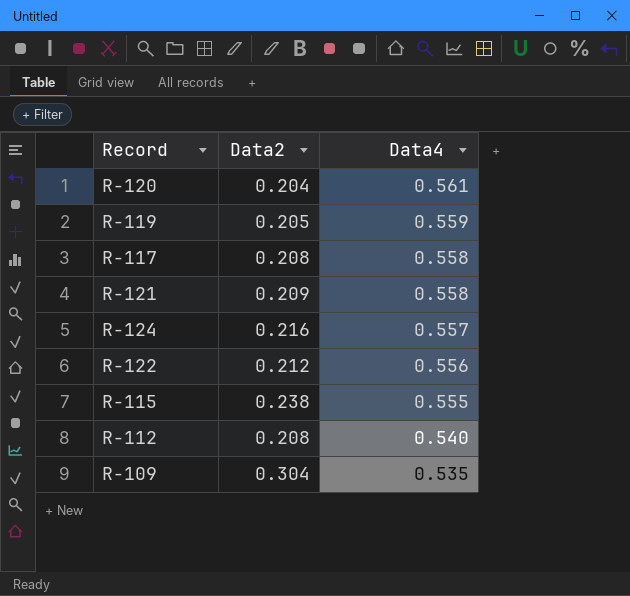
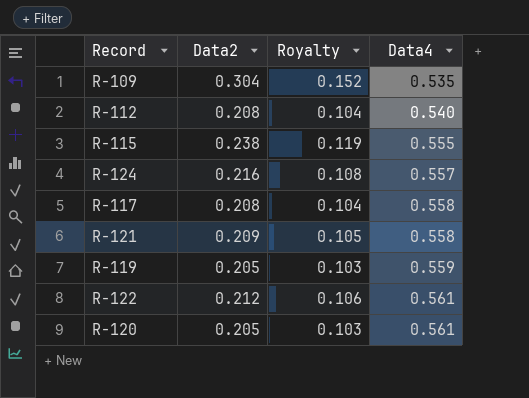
row order: Data4 descending -> Data4 ascending
column Royalty | formula: none -> [Data2] * 0.5
R-122 | Data4: 0.556 -> 0.561
R-120 | Data2: 0.204 -> 0.205

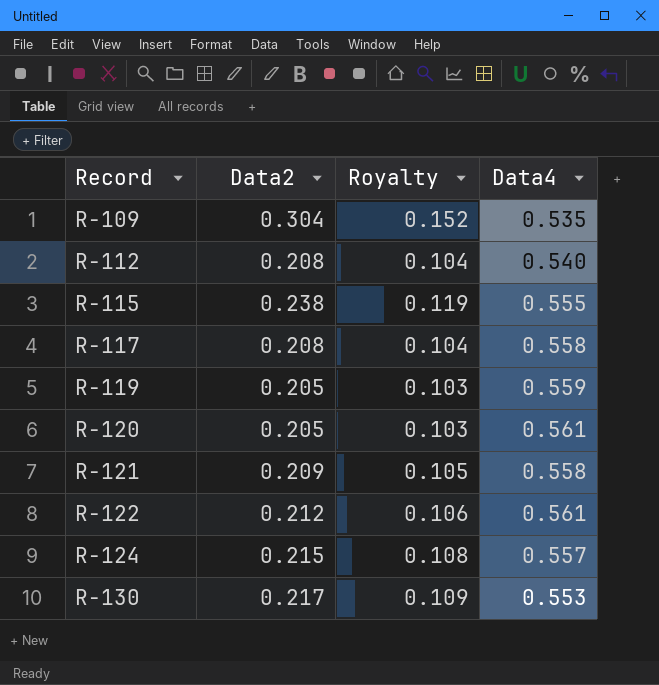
row order: Data4 ascending -> Record ascending
R-124 | Data2: 0.216 -> 0.215
row R-130: none -> 0.217 | 0.109 | 0.553

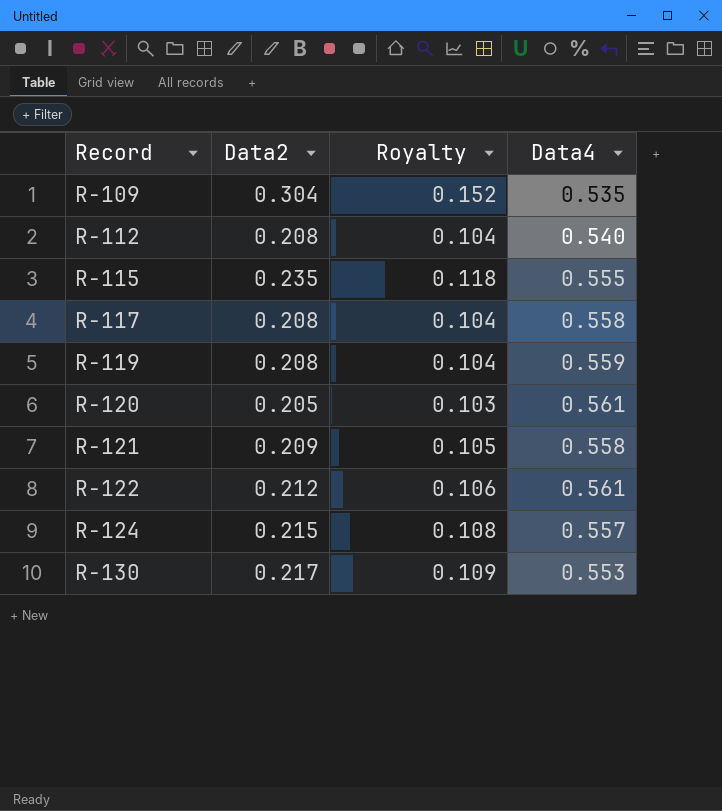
R-115 | Data2: 0.238 -> 0.235
R-115 | Royalty: 0.119 -> 0.118
R-119 | Data2: 0.205 -> 0.208
R-119 | Royalty: 0.103 -> 0.104

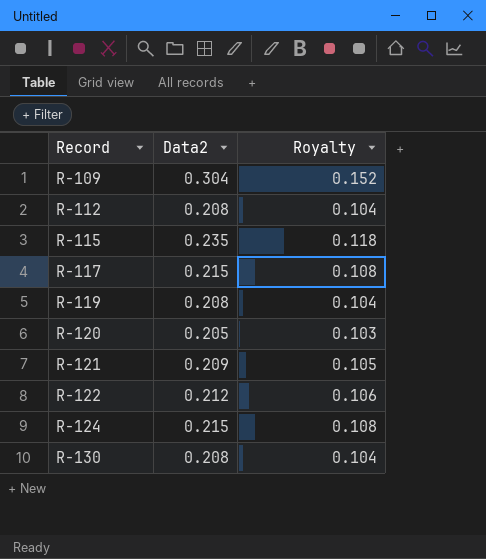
column Data4 | position: 4 -> none
R-117 | Data2: 0.208 -> 0.215
R-117 | Royalty: 0.104 -> 0.108
R-130 | Data2: 0.217 -> 0.208
R-130 | Royalty: 0.109 -> 0.104

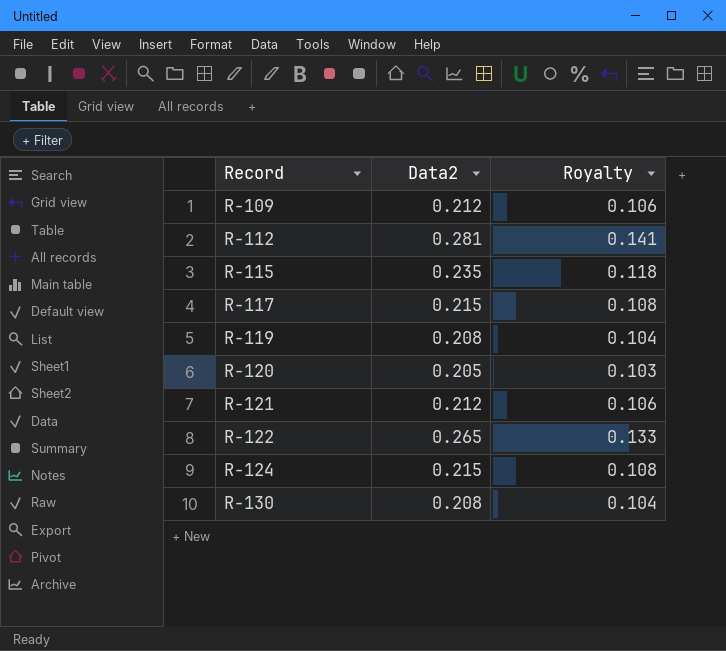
R-109 | Data2: 0.304 -> 0.212
R-109 | Royalty: 0.152 -> 0.106
R-112 | Data2: 0.208 -> 0.281
R-112 | Royalty: 0.104 -> 0.141
R-121 | Data2: 0.209 -> 0.212
R-121 | Royalty: 0.105 -> 0.106
R-122 | Data2: 0.212 -> 0.265
R-122 | Royalty: 0.106 -> 0.133

